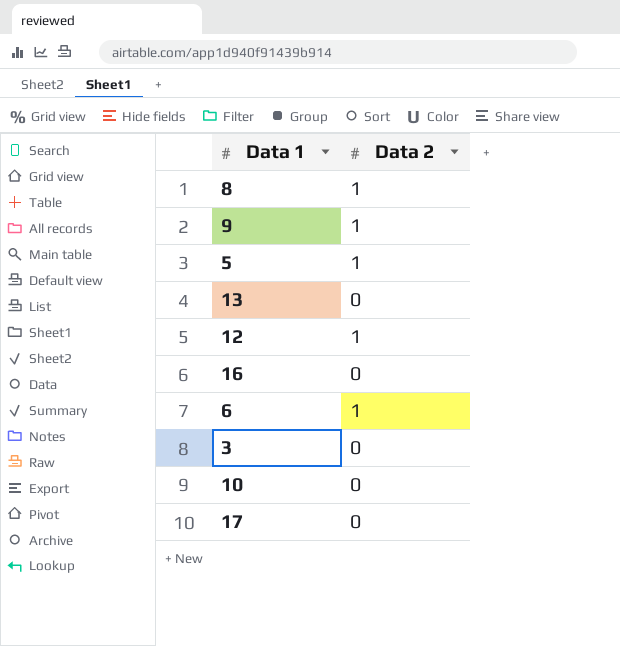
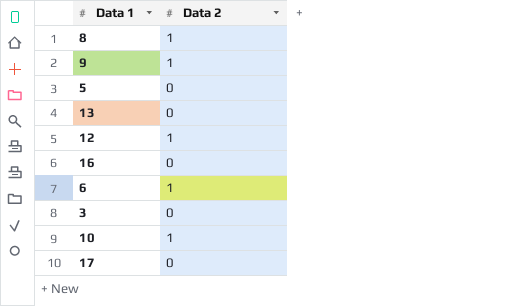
5 | Data 2: 1 -> 0
10 | Data 2: 0 -> 1

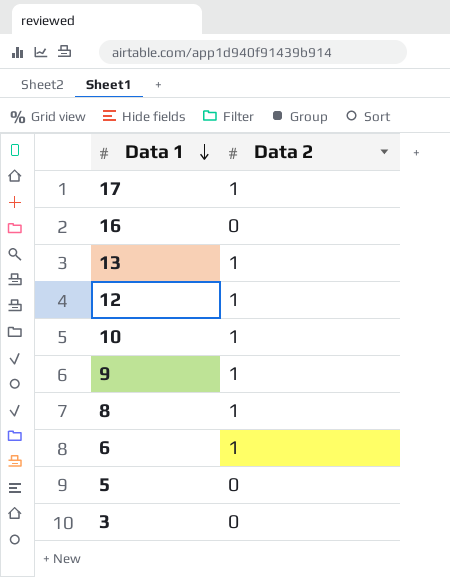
row order: none -> Data 1 descending
17 | Data 2: 0 -> 1
13 | Data 2: 0 -> 1

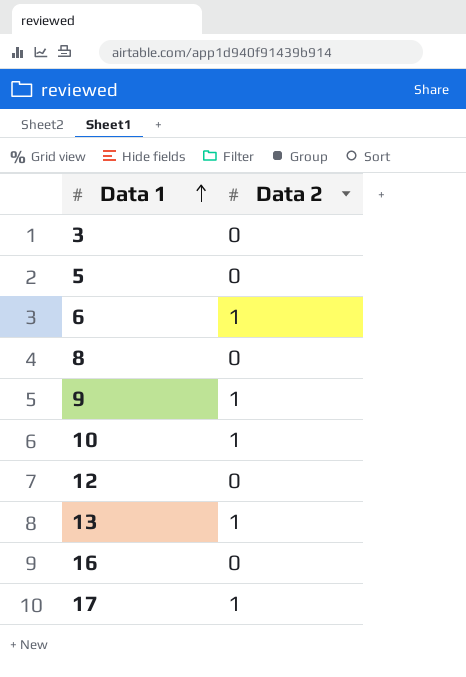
row order: Data 1 descending -> Data 1 ascending
8 | Data 2: 1 -> 0
12 | Data 2: 1 -> 0

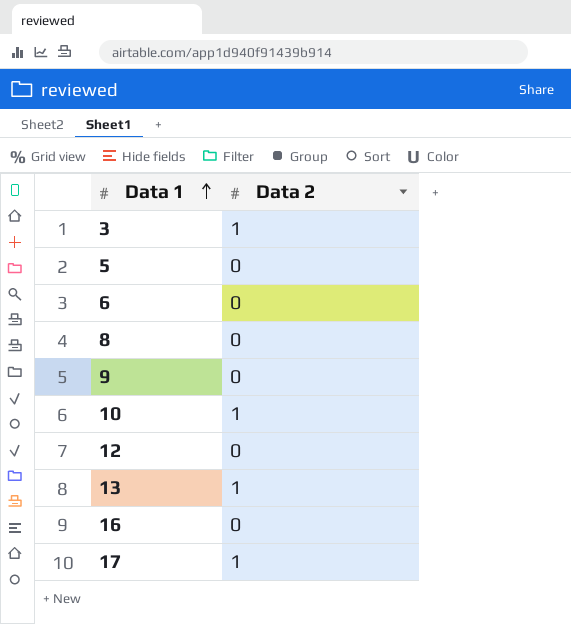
3 | Data 2: 0 -> 1
6 | Data 2: 1 -> 0
9 | Data 2: 1 -> 0

